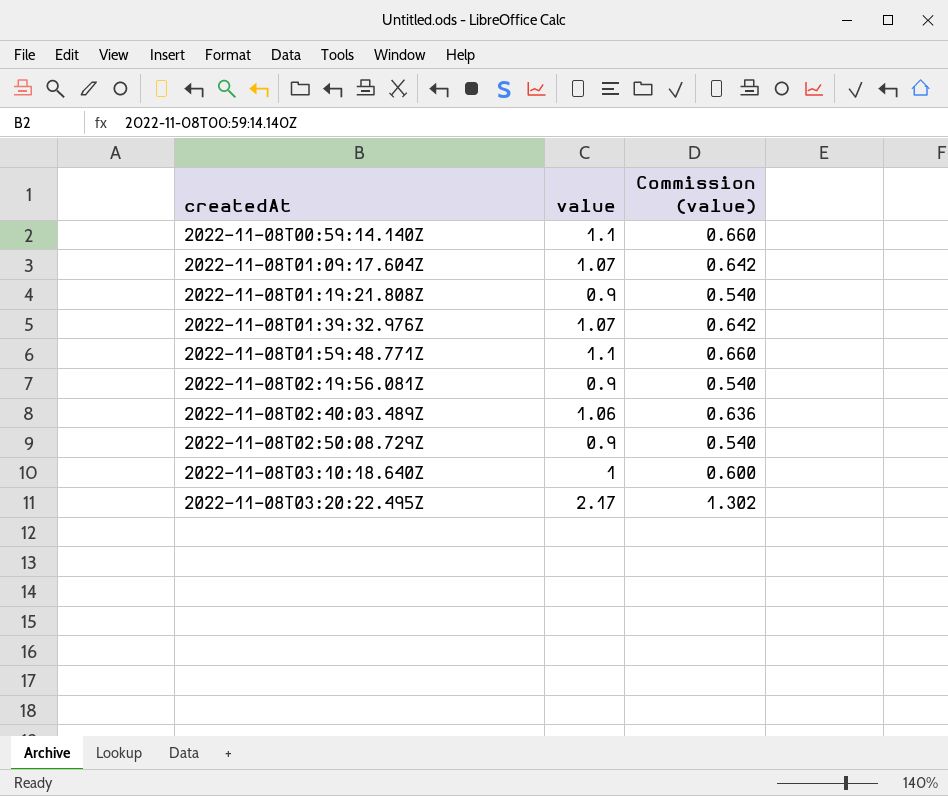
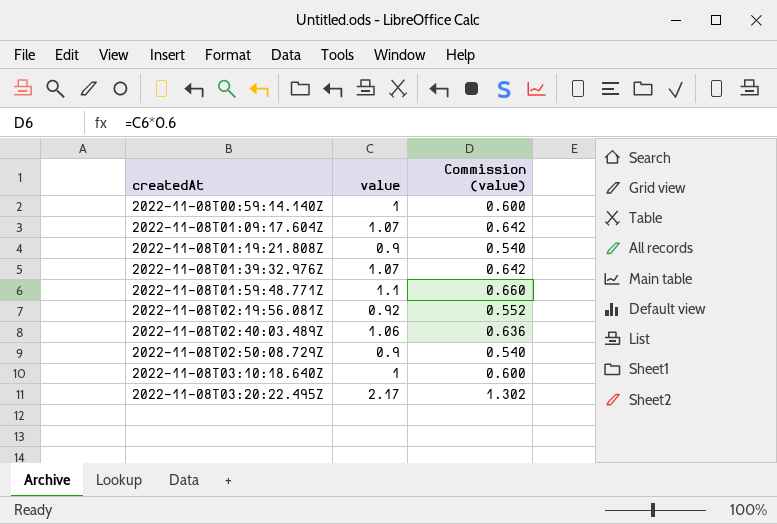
2022-11-08T00:59:14.140Z | value: 1.1 -> 1
2022-11-08T00:59:14.140Z | Commission (value): 0.660 -> 0.600
2022-11-08T02:19:56.081Z | value: 0.9 -> 0.92
2022-11-08T02:19:56.081Z | Commission (value): 0.540 -> 0.552

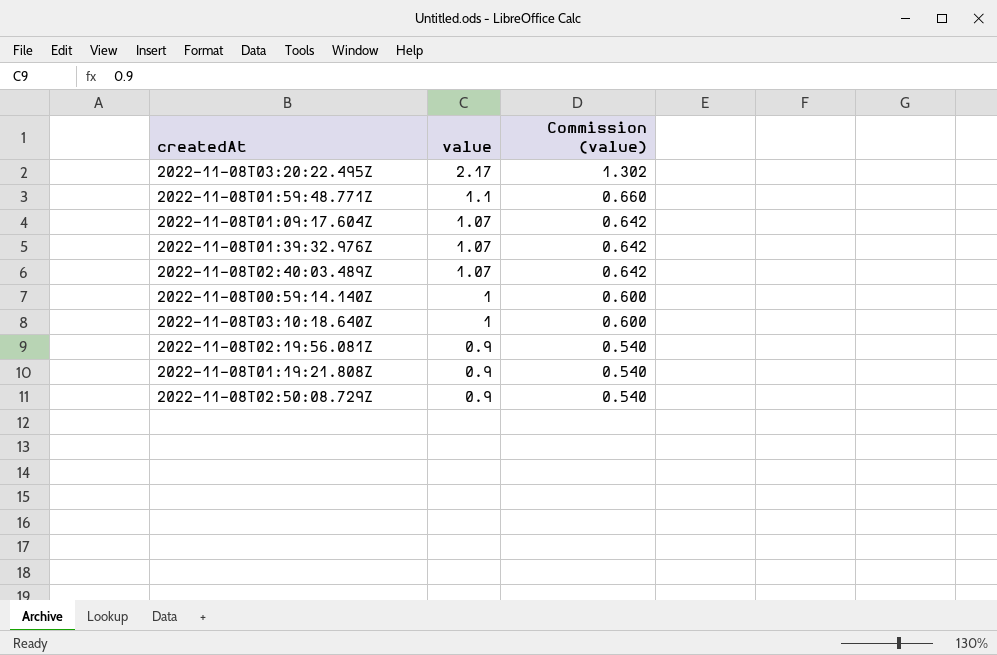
row order: createdAt ascending -> value descending
2022-11-08T02:40:03.489Z | value: 1.06 -> 1.07
2022-11-08T02:40:03.489Z | Commission (value): 0.636 -> 0.642
2022-11-08T02:19:56.081Z | value: 0.92 -> 0.9
2022-11-08T02:19:56.081Z | Commission (value): 0.552 -> 0.540

